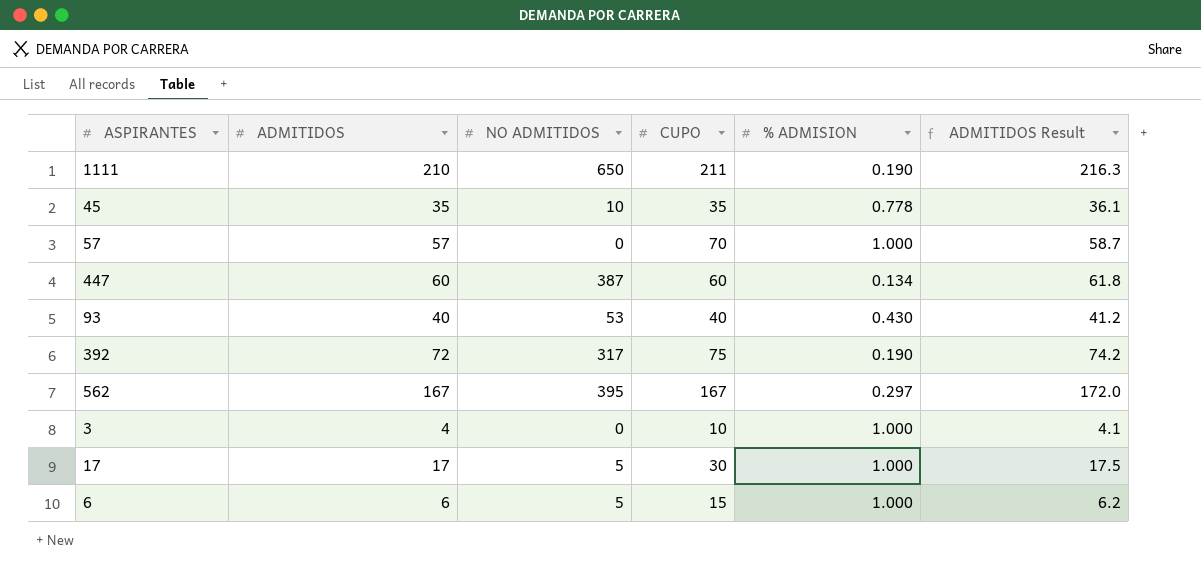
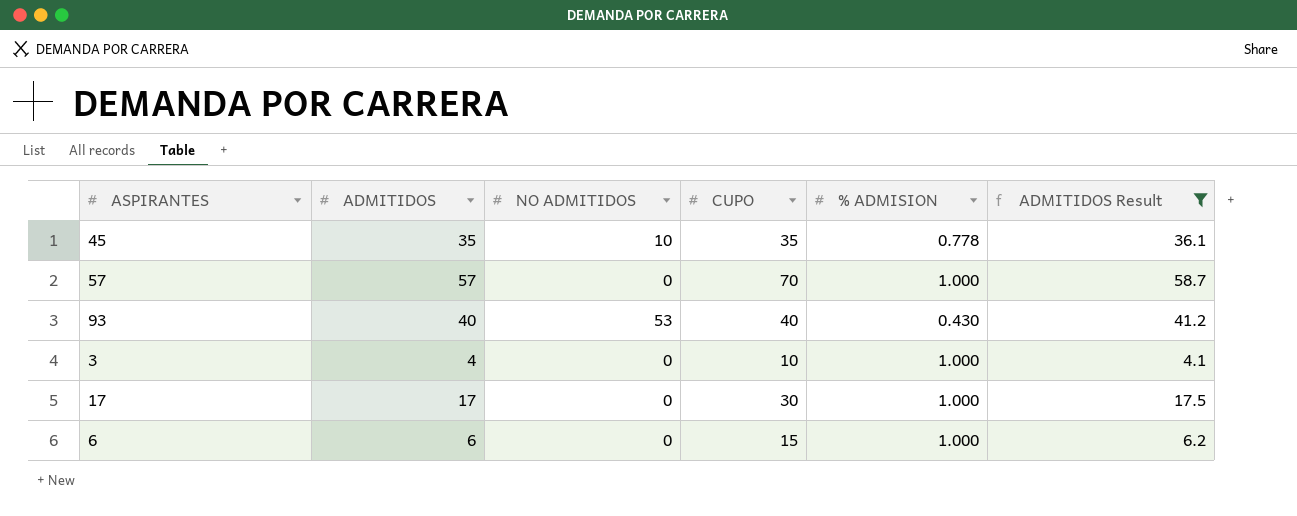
filter: none -> ADMITIDOS Result <= 58.7
17 | NO ADMITIDOS: 5 -> 0
6 | NO ADMITIDOS: 5 -> 0

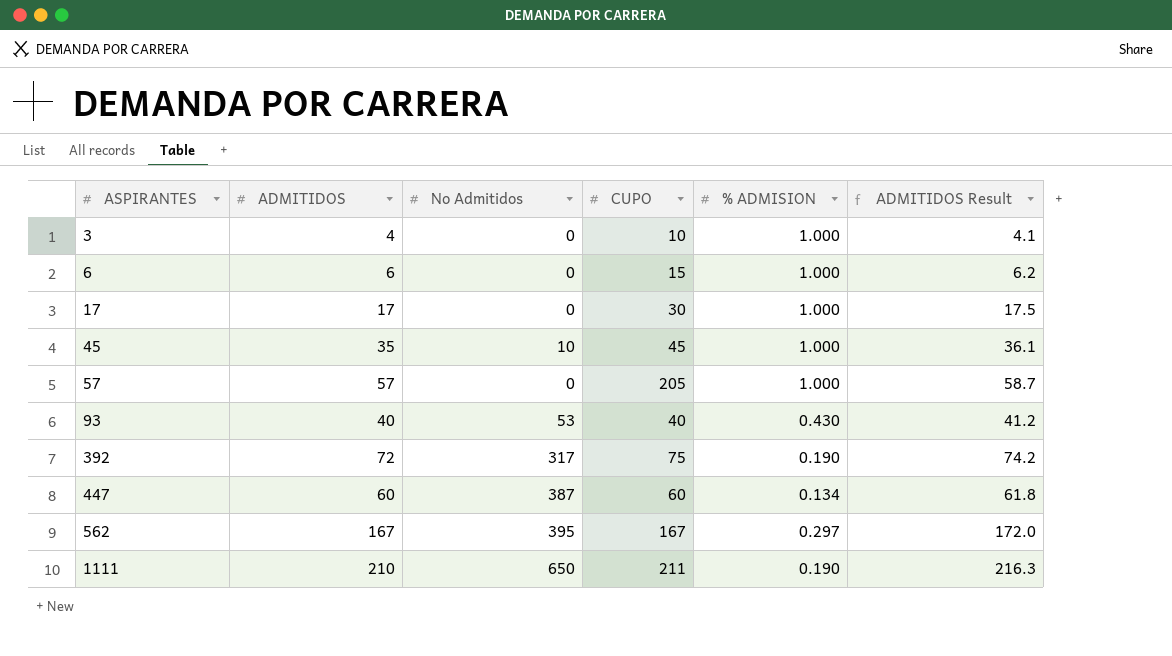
filter: ADMITIDOS Result <= 58.7 -> none
row order: none -> ASPIRANTES ascending
column name: NO ADMITIDOS -> No Admitidos
45 | CUPO: 35 -> 45
45 | % ADMISION: 0.778 -> 1.000
57 | CUPO: 70 -> 205

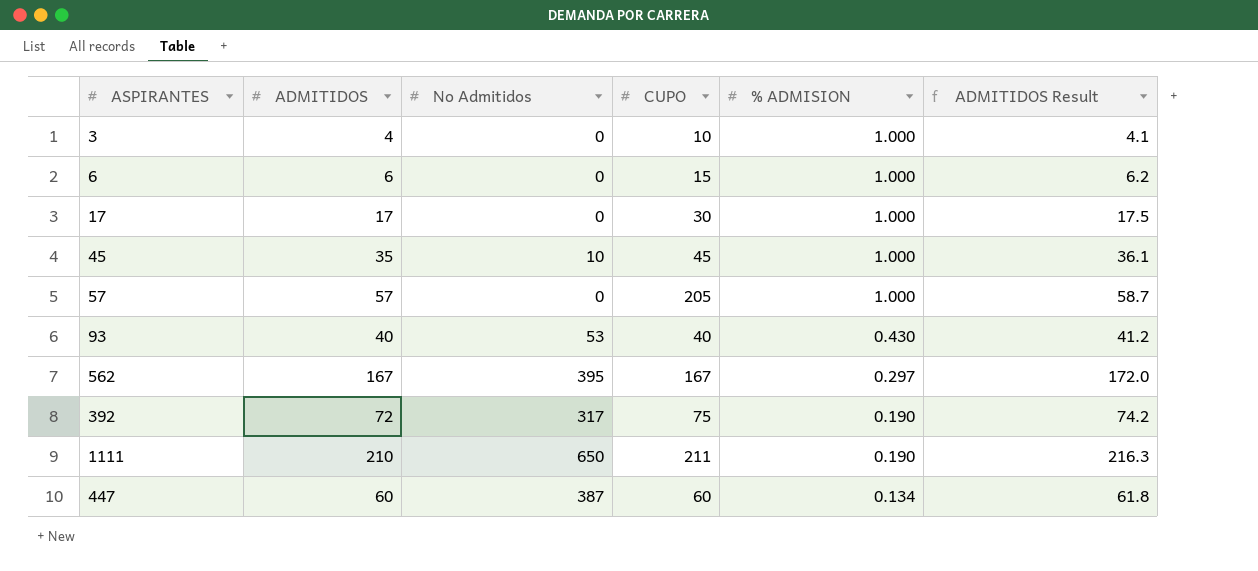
row order: ASPIRANTES ascending -> % ADMISION descending

